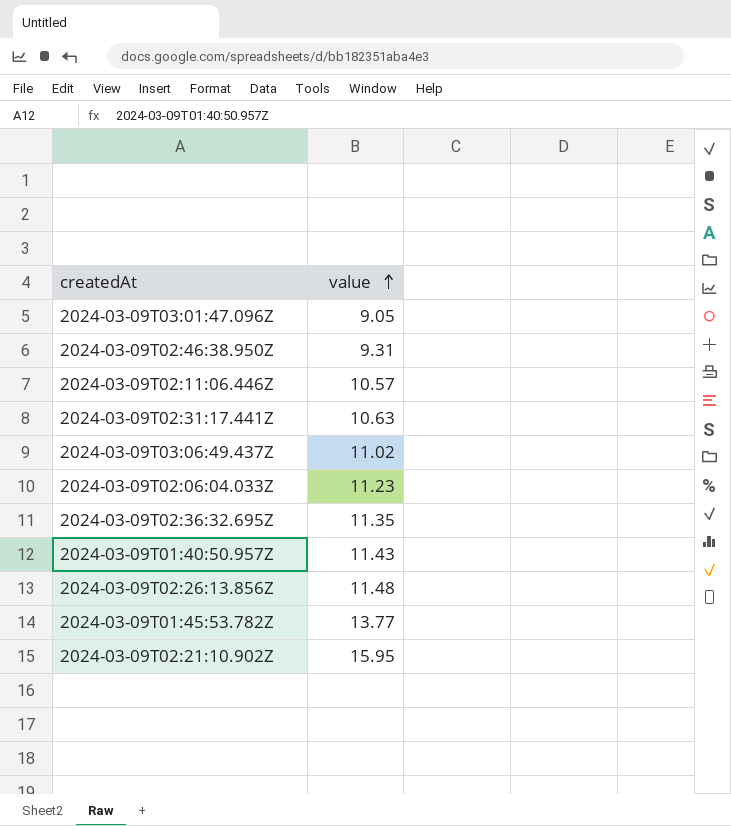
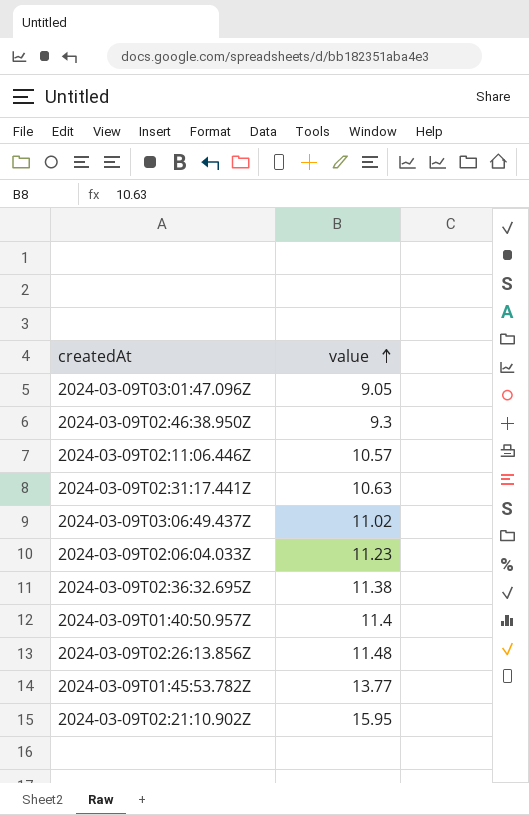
2024-03-09T02:46:38.950Z | value: 9.31 -> 9.3
2024-03-09T02:36:32.695Z | value: 11.35 -> 11.38
2024-03-09T01:40:50.957Z | value: 11.43 -> 11.4

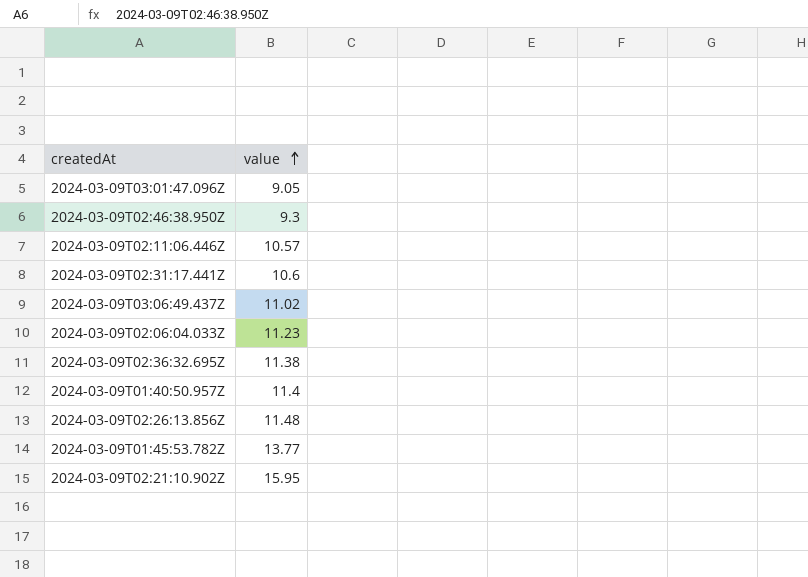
2024-03-09T02:31:17.441Z | value: 10.63 -> 10.6

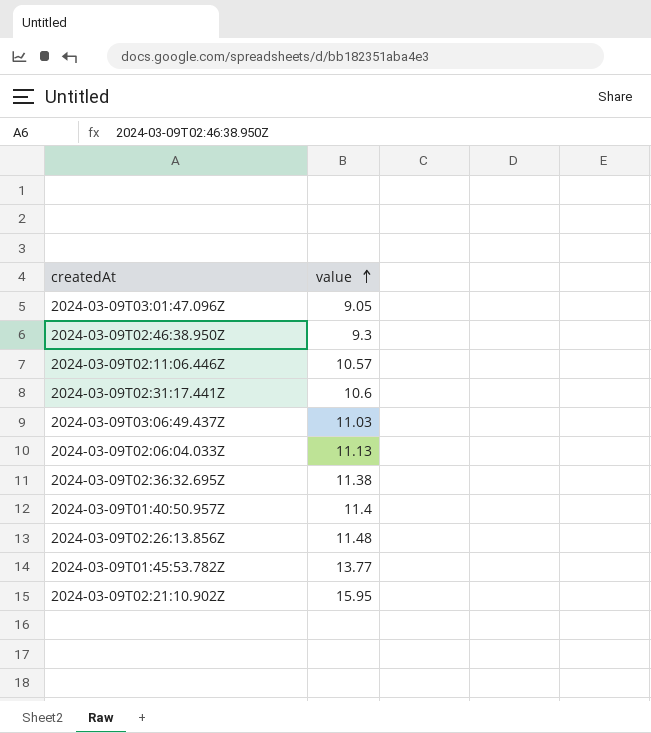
2024-03-09T03:06:49.437Z | value: 11.02 -> 11.03
2024-03-09T02:06:04.033Z | value: 11.23 -> 11.13

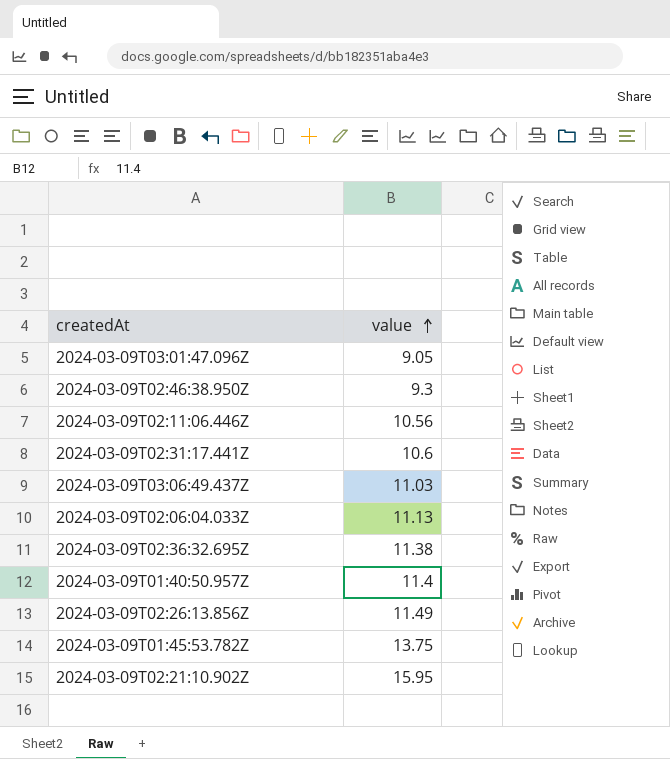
2024-03-09T02:11:06.446Z | value: 10.57 -> 10.56
2024-03-09T02:26:13.856Z | value: 11.48 -> 11.49
2024-03-09T01:45:53.782Z | value: 13.77 -> 13.75

